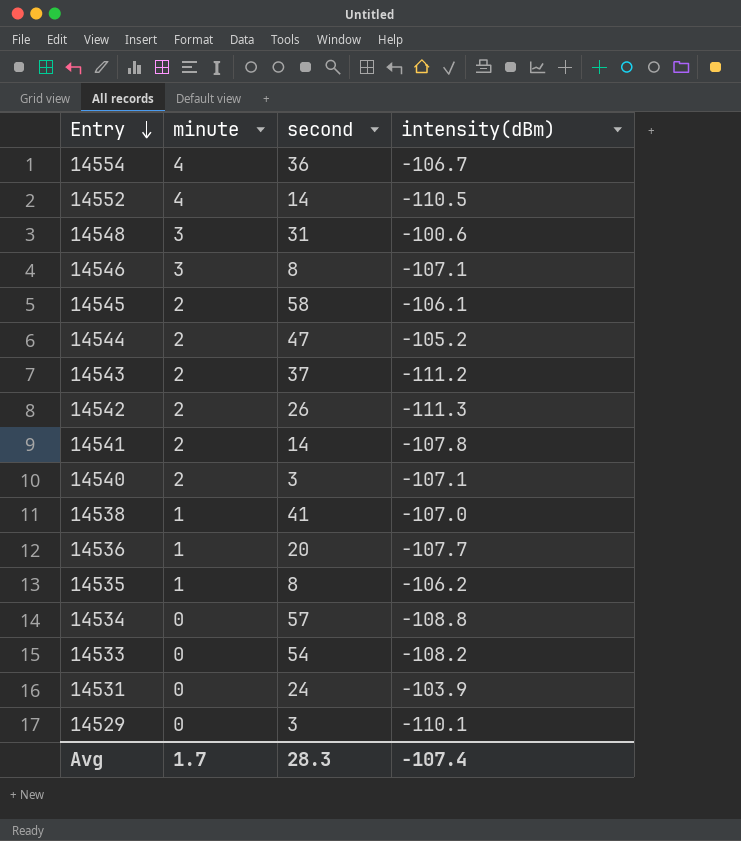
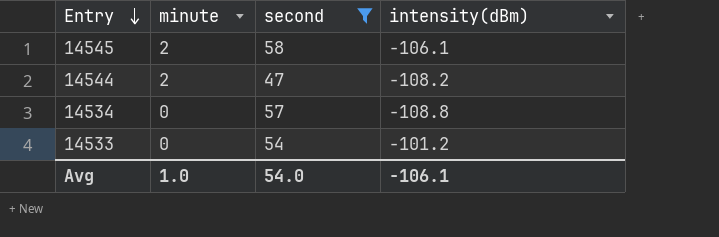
filter: none -> second >= 47
14544 | intensity(dBm): -105.2 -> -108.2
14533 | intensity(dBm): -108.2 -> -101.2
Avg | minute: 1.7 -> 1.0
Avg | second: 28.3 -> 54.0
Avg | intensity(dBm): -107.4 -> -106.1

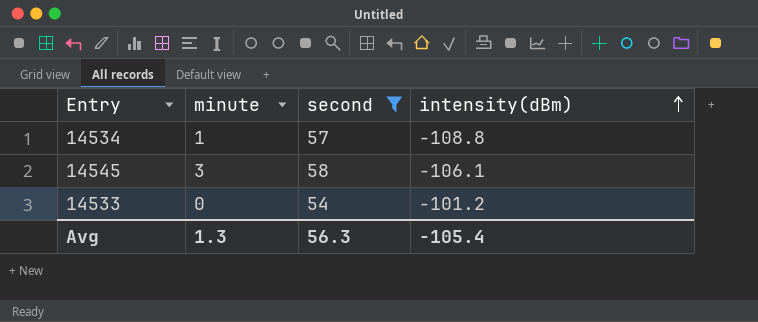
row order: Entry descending -> intensity(dBm) ascending
row 14544: 2 | 47 | -108.2 -> none
14534 | minute: 0 -> 1
14545 | minute: 2 -> 3
Avg | minute: 1.0 -> 1.3
Avg | second: 54.0 -> 56.3
Avg | intensity(dBm): -106.1 -> -105.4

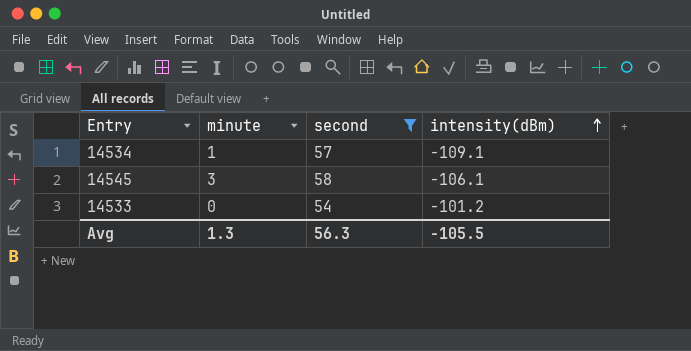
14534 | intensity(dBm): -108.8 -> -109.1
Avg | intensity(dBm): -105.4 -> -105.5

